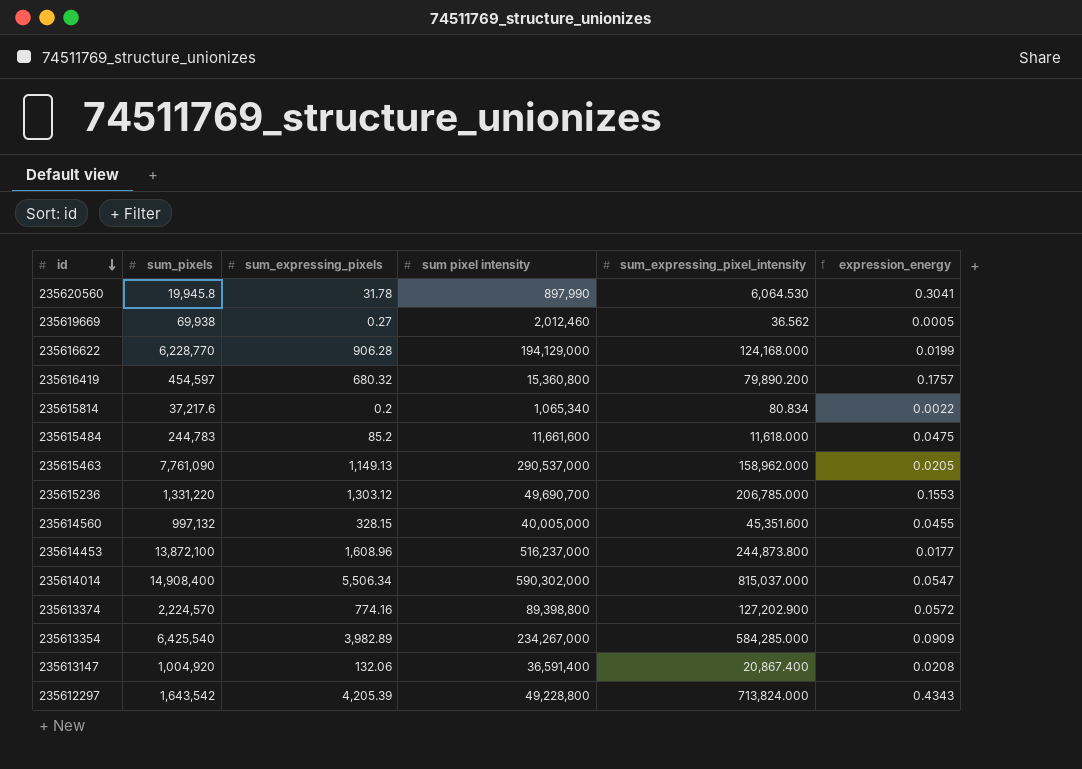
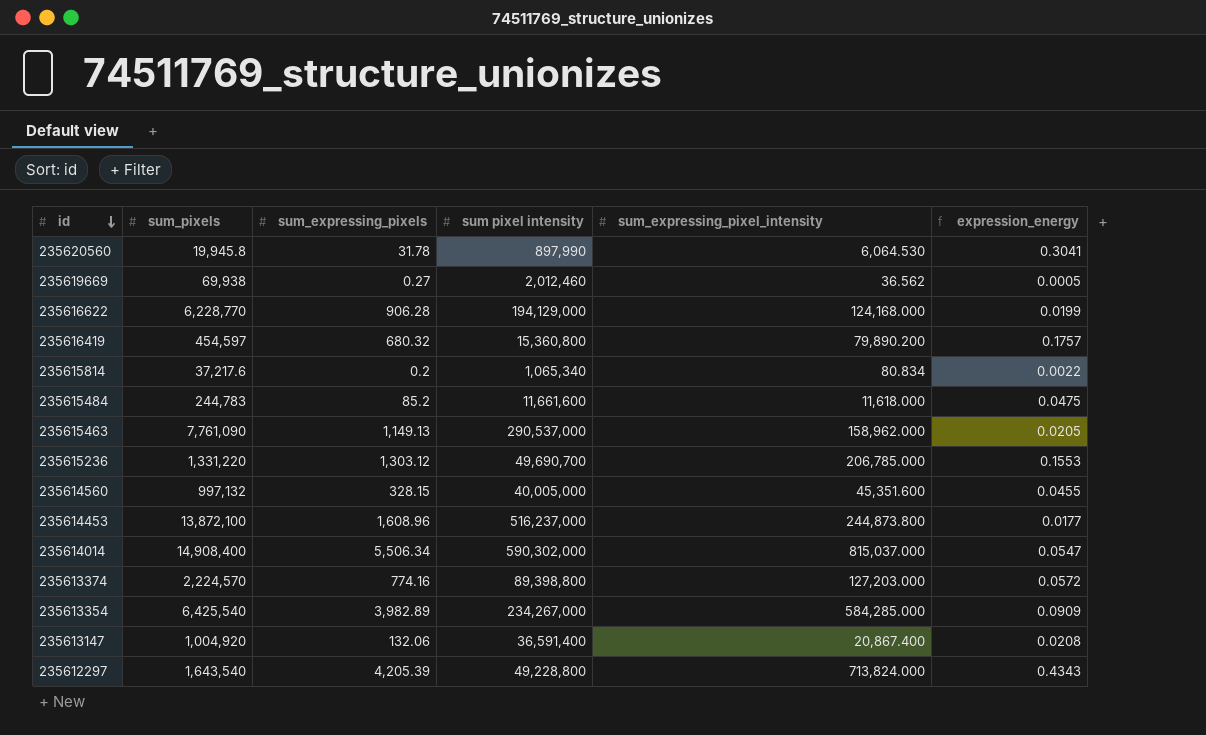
235613374 | sum_expressing_pixel_intensity: 127,202.900 -> 127,203.000
235612297 | sum_pixels: 1,643,542 -> 1,643,540

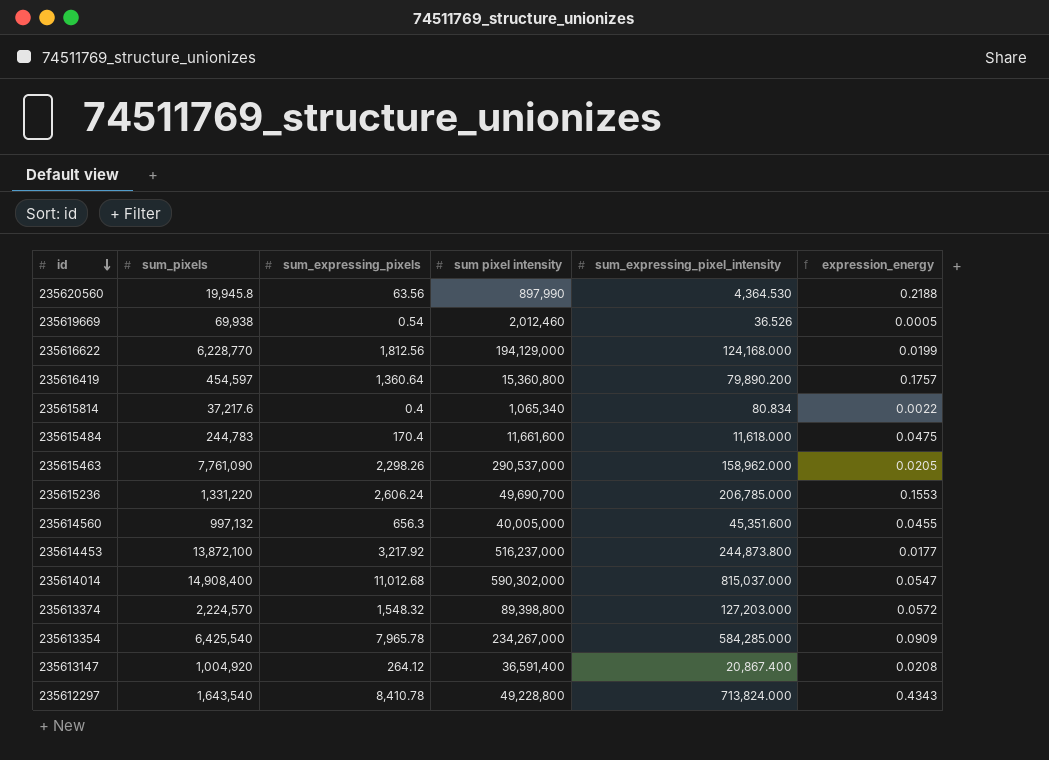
235620560 | sum_expressing_pixels: 31.78 -> 63.56
235620560 | sum_expressing_pixel_intensity: 6,064.530 -> 4,364.530
235620560 | expression_energy: 0.3041 -> 0.2188
235619669 | sum_expressing_pixels: 0.27 -> 0.54
235619669 | sum_expressing_pixel_intensity: 36.562 -> 36.526
235616622 | sum_expressing_pixels: 906.28 -> 1,812.56
235616419 | sum_expressing_pixels: 680.32 -> 1,360.64
235615814 | sum_expressing_pixels: 0.2 -> 0.4
235615484 | sum_expressing_pixels: 85.2 -> 170.4
235615463 | sum_expressing_pixels: 1,149.13 -> 2,298.26
235615236 | sum_expressing_pixels: 1,303.12 -> 2,606.24
235614560 | sum_expressing_pixels: 328.15 -> 656.3
235614453 | sum_expressing_pixels: 1,608.96 -> 3,217.92
235614014 | sum_expressing_pixels: 5,506.34 -> 11,012.68
235613374 | sum_expressing_pixels: 774.16 -> 1,548.32
235613354 | sum_expressing_pixels: 3,982.89 -> 7,965.78
235613147 | sum_expressing_pixels: 132.06 -> 264.12
235612297 | sum_expressing_pixels: 4,205.39 -> 8,410.78

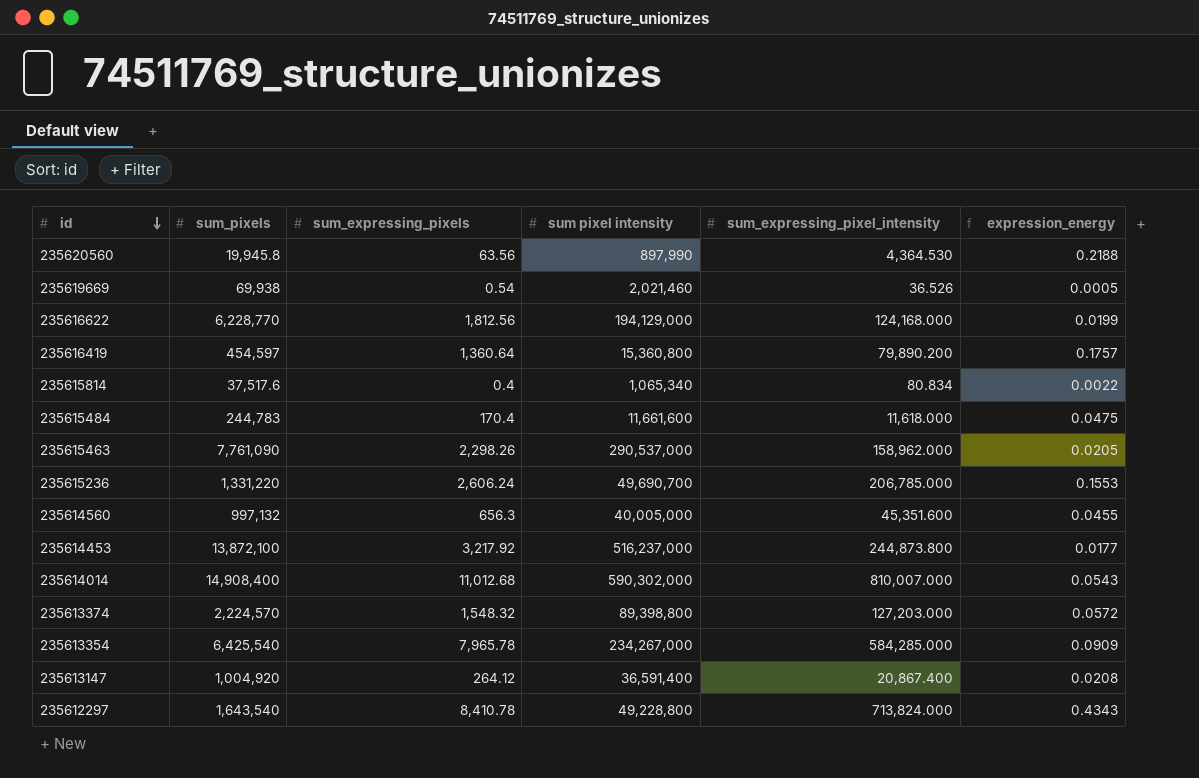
235619669 | sum pixel intensity: 2,012,460 -> 2,021,460
235615814 | sum_pixels: 37,217.6 -> 37,517.6
235614014 | sum_expressing_pixel_intensity: 815,037.000 -> 810,007.000
235614014 | expression_energy: 0.0547 -> 0.0543

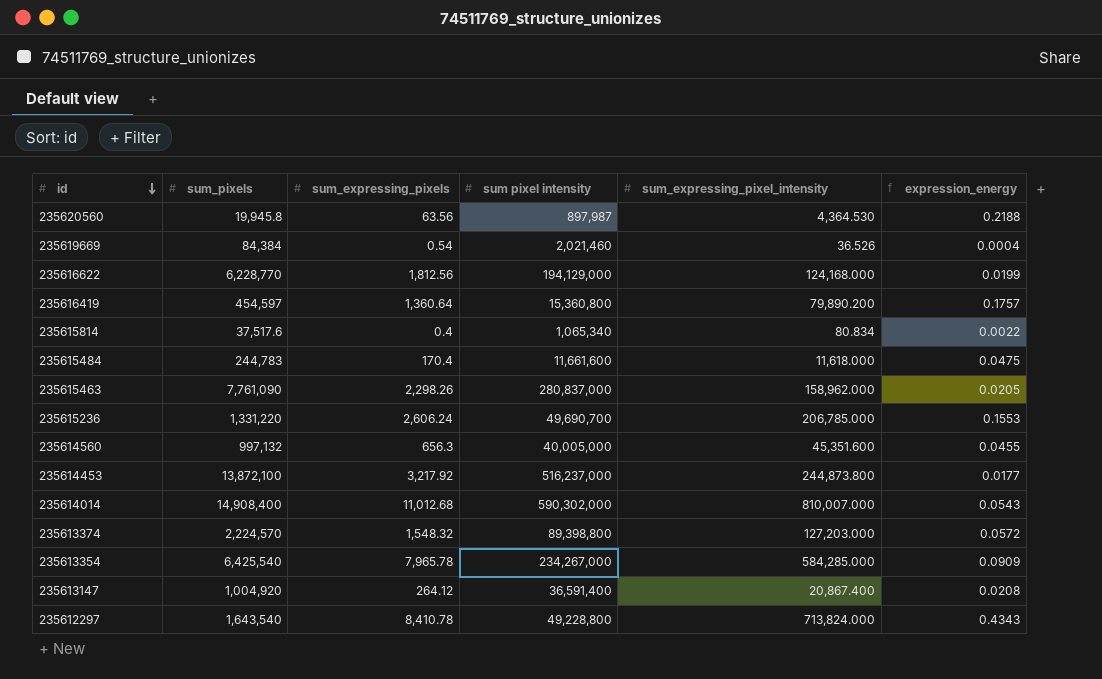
235620560 | sum pixel intensity: 897,990 -> 897,987
235619669 | sum_pixels: 69,938 -> 84,384
235619669 | expression_energy: 0.0005 -> 0.0004
235615463 | sum pixel intensity: 290,537,000 -> 280,837,000

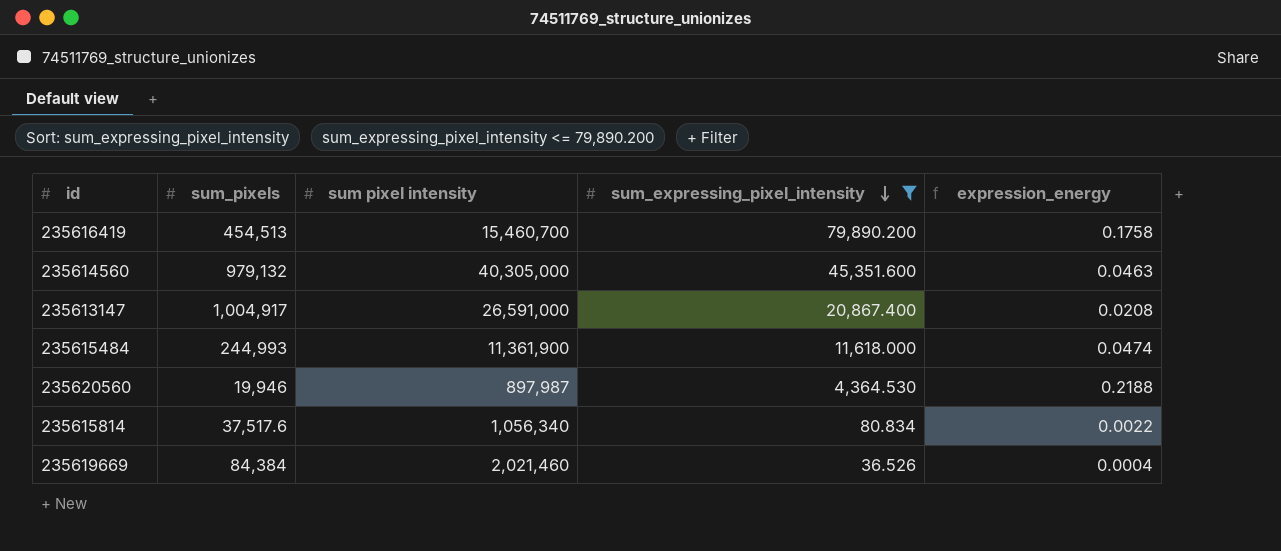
filter: none -> sum_expressing_pixel_intensity <= 79,890.200
row order: id descending -> sum_expressing_pixel_intensity descending
column sum_expressing_pixels | position: 3 -> none
235616419 | sum_pixels: 454,597 -> 454,513
235616419 | sum pixel intensity: 15,360,800 -> 15,460,700
235616419 | expression_energy: 0.1757 -> 0.1758
235614560 | sum_pixels: 997,132 -> 979,132
235614560 | sum pixel intensity: 40,005,000 -> 40,305,000
235614560 | expression_energy: 0.0455 -> 0.0463
235613147 | sum_pixels: 1,004,920 -> 1,004,917
235613147 | sum pixel intensity: 36,591,400 -> 26,591,000
235615484 | sum_pixels: 244,783 -> 244,993
235615484 | sum pixel intensity: 11,661,600 -> 11,361,900
235615484 | expression_energy: 0.0475 -> 0.0474
235620560 | sum_pixels: 19,945.8 -> 19,946
235615814 | sum pixel intensity: 1,065,340 -> 1,056,340

